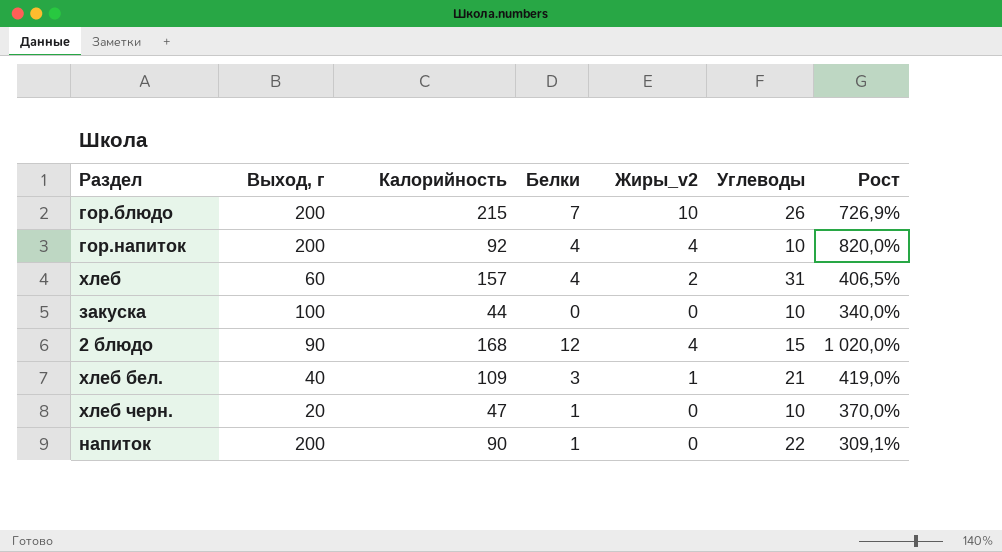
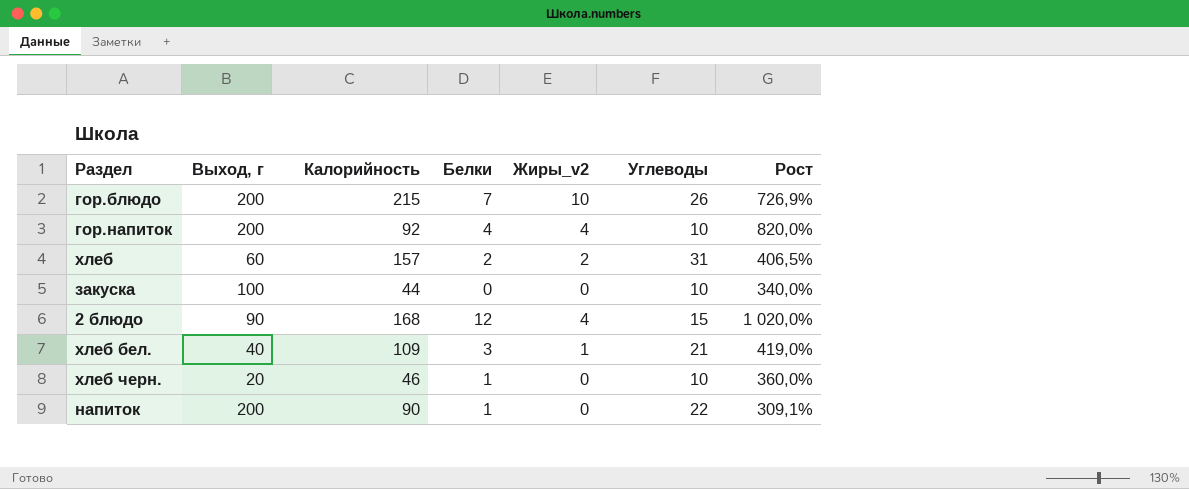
хлеб | Белки: 4 -> 2
хлеб черн. | Калорийность: 47 -> 46
хлеб черн. | Рост: 370,0% -> 360,0%

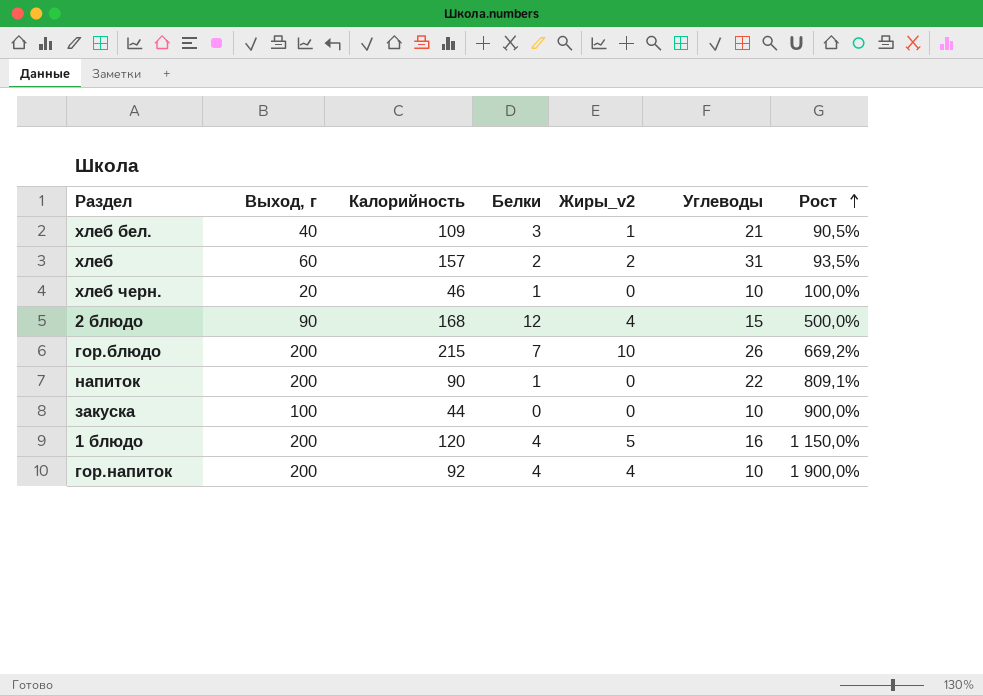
row order: none -> Рост ascending
column Рост | formula: ([Калорийность] - [Углеводы]) / [Углеводы] -> ([Выход, г] - [Углеводы]) / [Углеводы]
row 1 блюдо: none -> 200 | 120 | 4 | 5 | 16 | 1 150,0%

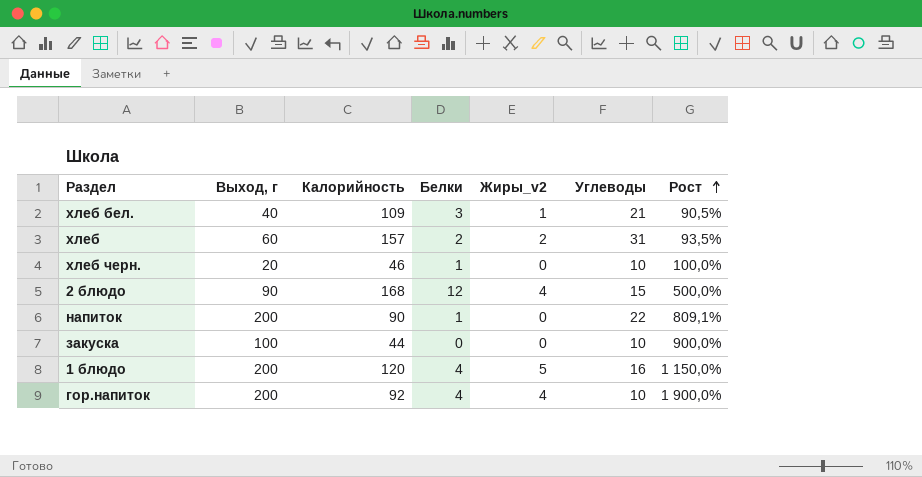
row гор.блюдо: 200 | 215 | 7 | 10 | 26 | 669,2% -> none

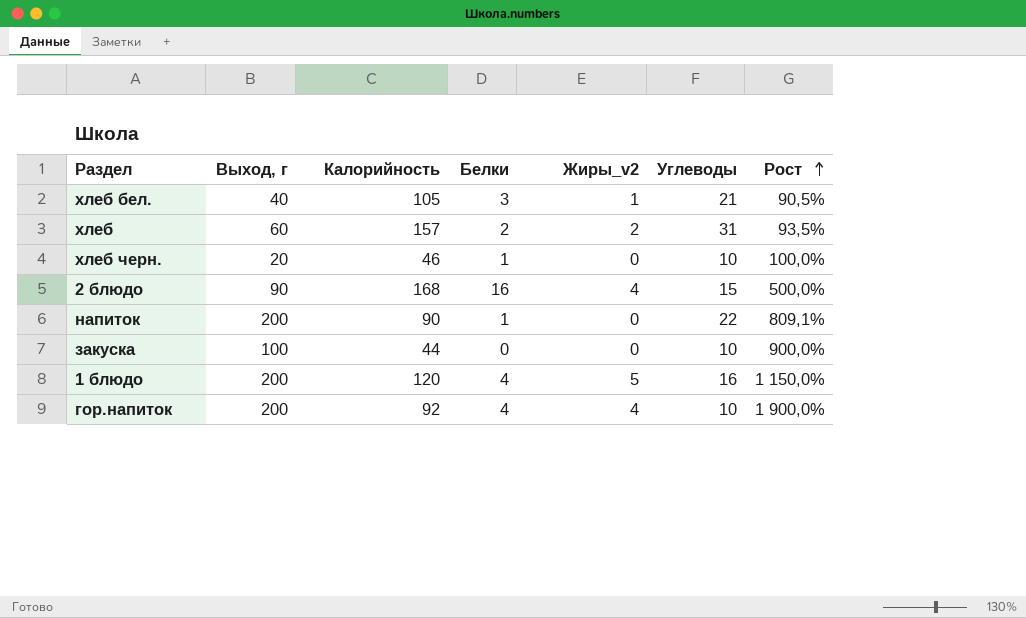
хлеб бел. | Калорийность: 109 -> 105
2 блюдо | Белки: 12 -> 16

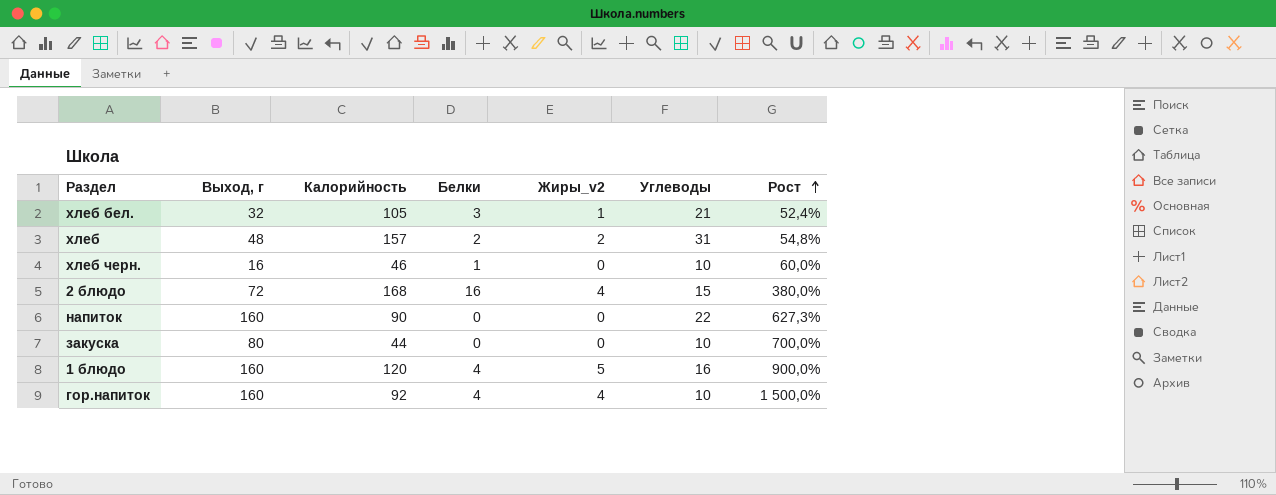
хлеб бел. | Выход, г: 40 -> 32
хлеб бел. | Рост: 90,5% -> 52,4%
хлеб | Выход, г: 60 -> 48
хлеб | Рост: 93,5% -> 54,8%
хлеб черн. | Выход, г: 20 -> 16
хлеб черн. | Рост: 100,0% -> 60,0%
2 блюдо | Выход, г: 90 -> 72
2 блюдо | Рост: 500,0% -> 380,0%
напиток | Выход, г: 200 -> 160
напиток | Белки: 1 -> 0
напиток | Рост: 809,1% -> 627,3%
закуска | Выход, г: 100 -> 80
закуска | Рост: 900,0% -> 700,0%
1 блюдо | Выход, г: 200 -> 160
1 блюдо | Рост: 1 150,0% -> 900,0%
гор.напиток | Выход, г: 200 -> 160
гор.напиток | Рост: 1 900,0% -> 1 500,0%

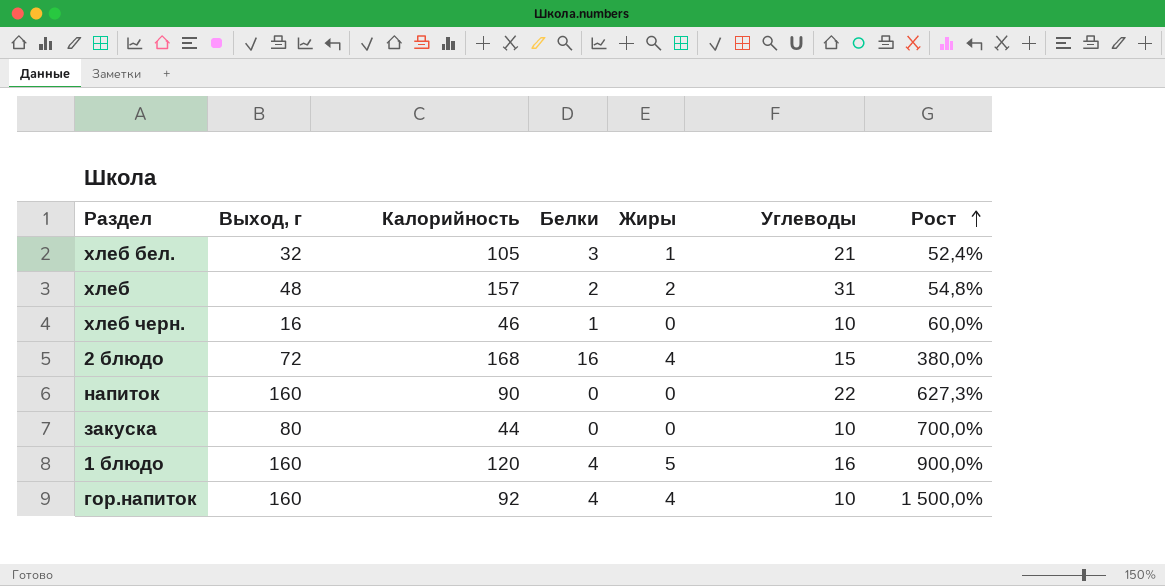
column name: Жиры_v2 -> Жиры

